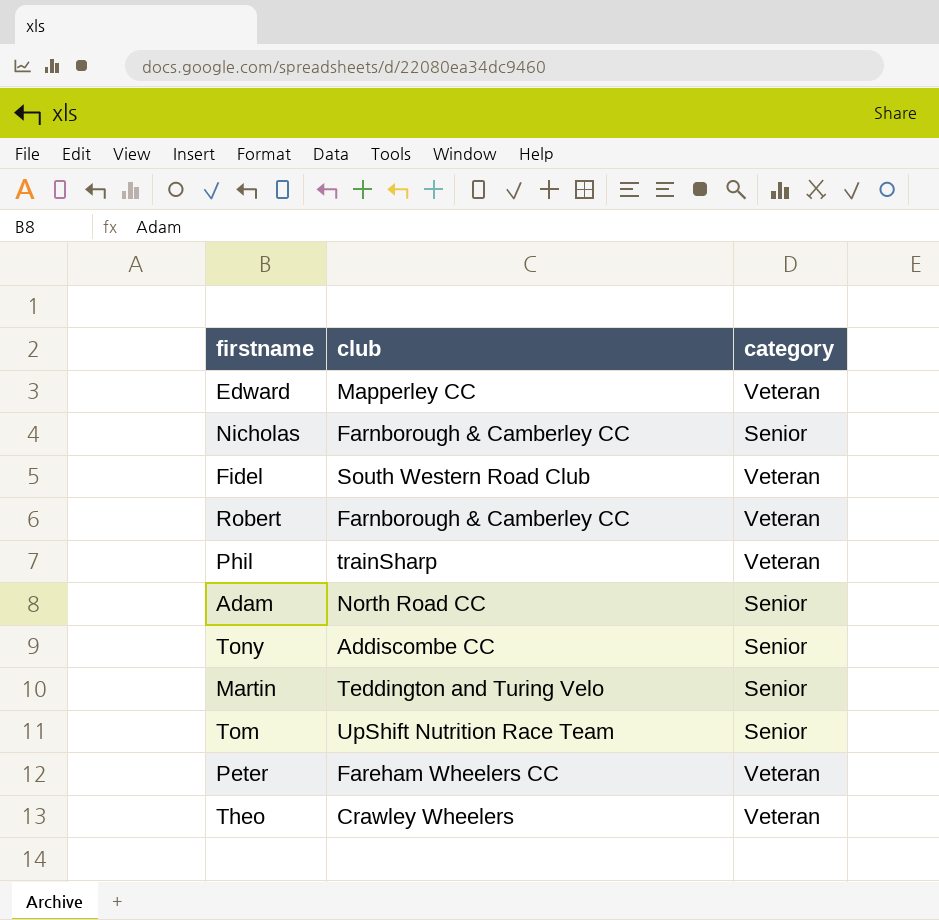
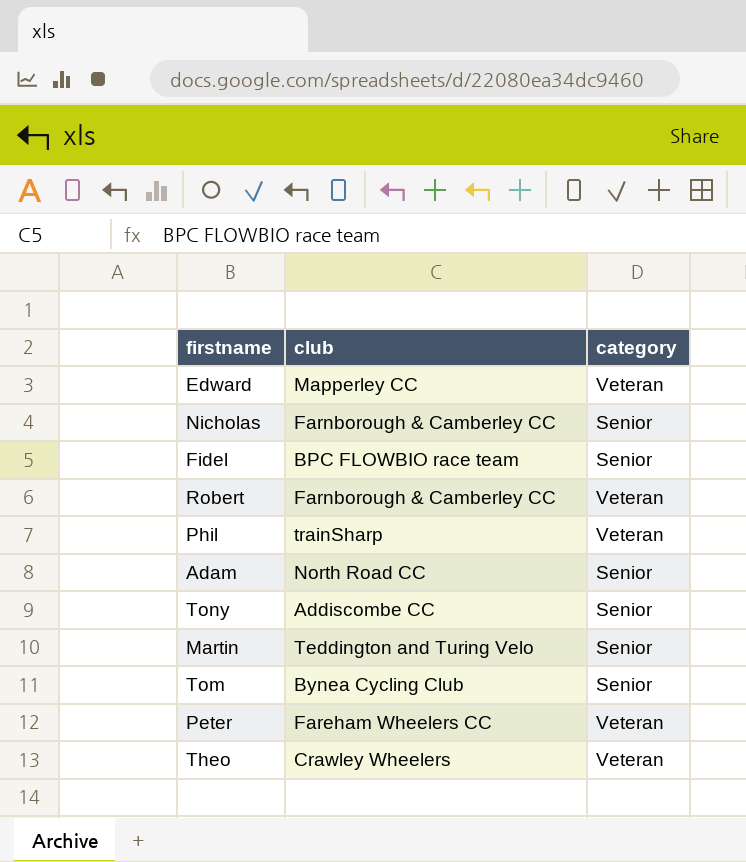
Fidel | club: South Western Road Club -> BPC FLOWBIO race team
Fidel | category: Veteran -> Senior
Tom | club: UpShift Nutrition Race Team -> Bynea Cycling Club

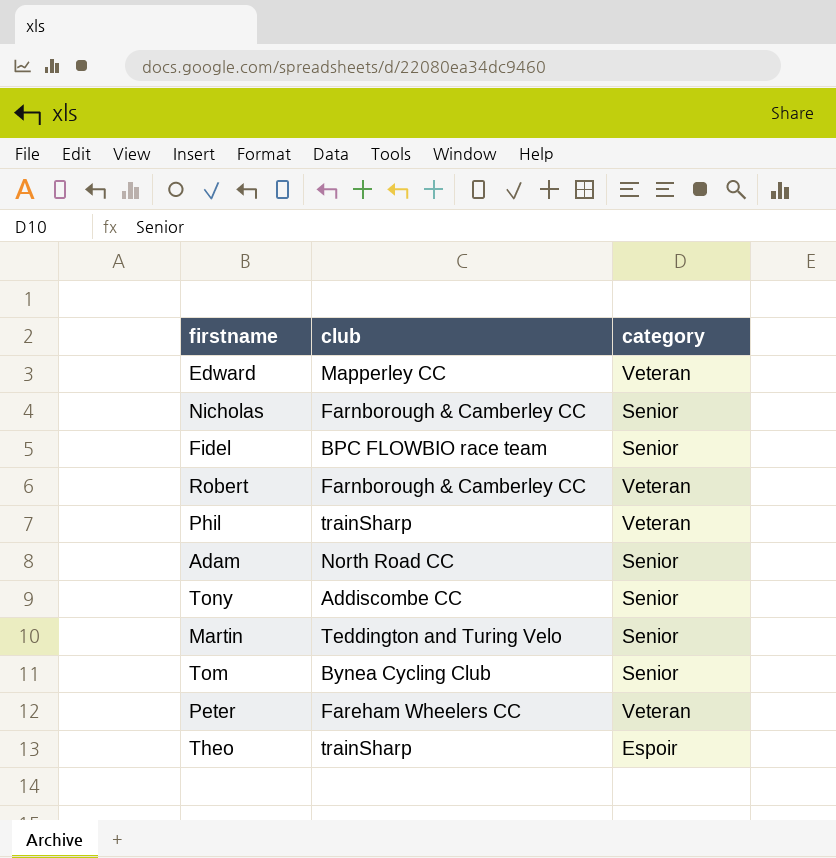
Theo | club: Crawley Wheelers -> trainSharp
Theo | category: Veteran -> Espoir

